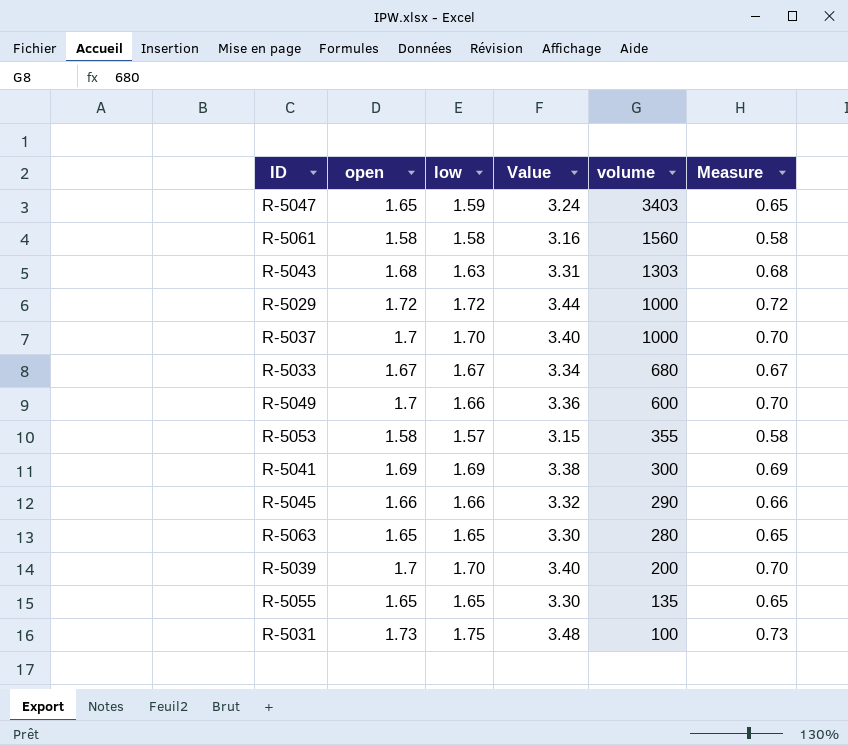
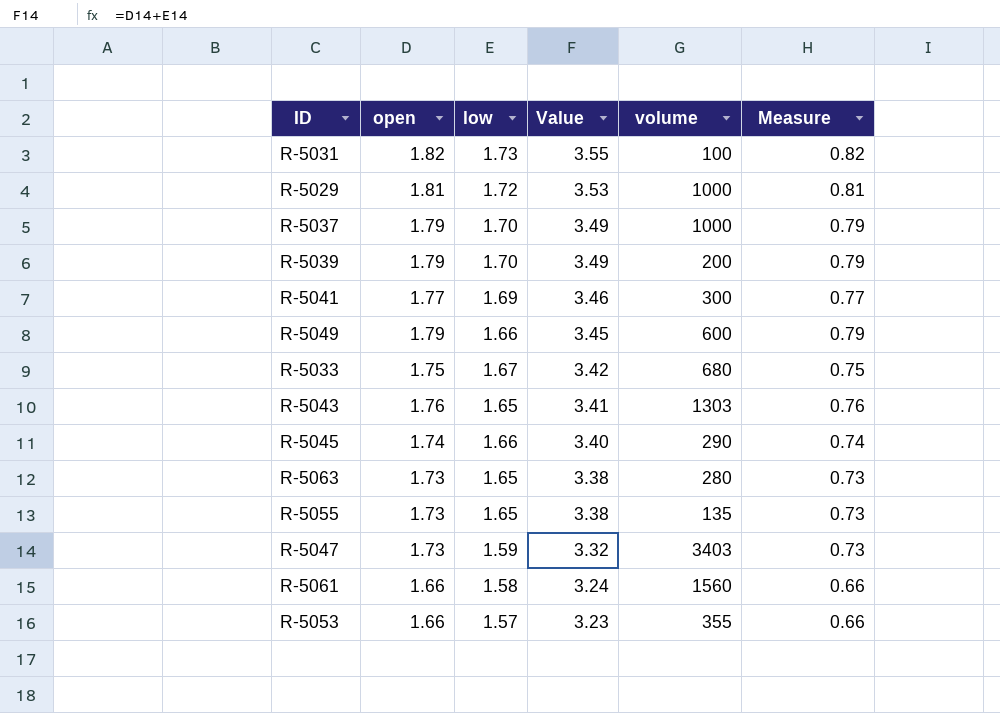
row order: volume descending -> Value descending
R-5031 | open: 1.73 -> 1.82
R-5031 | low: 1.75 -> 1.73
R-5031 | Value: 3.48 -> 3.55
R-5031 | Measure: 0.73 -> 0.82
R-5029 | open: 1.72 -> 1.81
R-5029 | Value: 3.44 -> 3.53
R-5029 | Measure: 0.72 -> 0.81
R-5037 | open: 1.7 -> 1.79
R-5037 | Value: 3.40 -> 3.49
R-5037 | Measure: 0.70 -> 0.79
R-5039 | open: 1.7 -> 1.79
R-5039 | Value: 3.40 -> 3.49
R-5039 | Measure: 0.70 -> 0.79
R-5041 | open: 1.69 -> 1.77
R-5041 | Value: 3.38 -> 3.46
R-5041 | Measure: 0.69 -> 0.77
R-5049 | open: 1.7 -> 1.79
R-5049 | Value: 3.36 -> 3.45
R-5049 | Measure: 0.70 -> 0.79
R-5033 | open: 1.67 -> 1.75
R-5033 | Value: 3.34 -> 3.42
R-5033 | Measure: 0.67 -> 0.75
R-5043 | open: 1.68 -> 1.76
R-5043 | low: 1.63 -> 1.65
R-5043 | Value: 3.31 -> 3.41
R-5043 | Measure: 0.68 -> 0.76
R-5045 | open: 1.66 -> 1.74
R-5045 | Value: 3.32 -> 3.40
R-5045 | Measure: 0.66 -> 0.74
R-5063 | open: 1.65 -> 1.73
R-5063 | Value: 3.30 -> 3.38
R-5063 | Measure: 0.65 -> 0.73
R-5055 | open: 1.65 -> 1.73
R-5055 | Value: 3.30 -> 3.38
R-5055 | Measure: 0.65 -> 0.73
R-5047 | open: 1.65 -> 1.73
R-5047 | Value: 3.24 -> 3.32
R-5047 | Measure: 0.65 -> 0.73
R-5061 | open: 1.58 -> 1.66
R-5061 | Value: 3.16 -> 3.24
R-5061 | Measure: 0.58 -> 0.66
R-5053 | open: 1.58 -> 1.66
R-5053 | Value: 3.15 -> 3.23
R-5053 | Measure: 0.58 -> 0.66

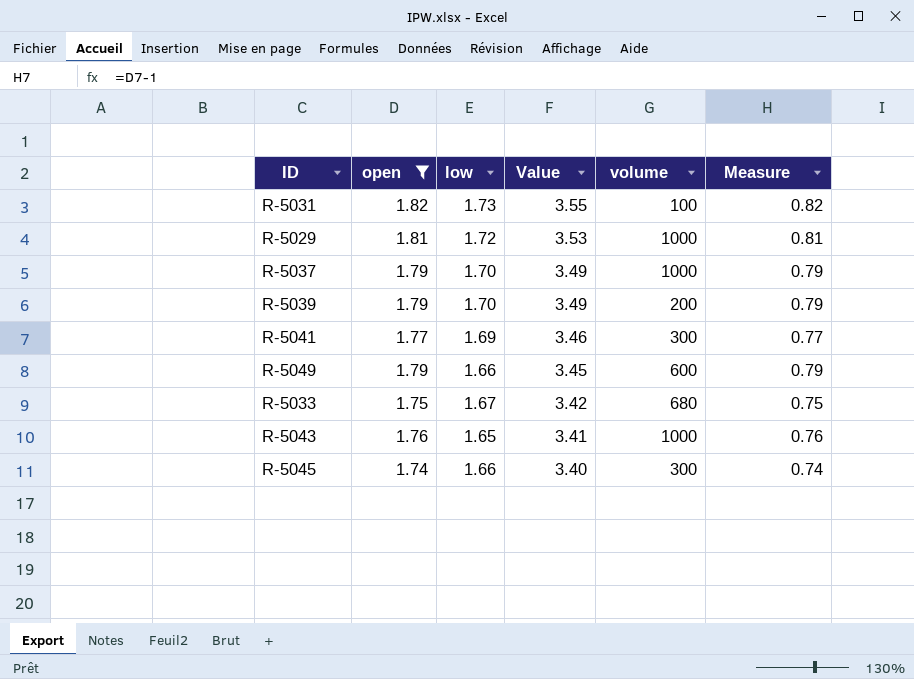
filter: none -> open >= 1.74
R-5043 | volume: 1303 -> 1000
R-5045 | volume: 290 -> 300

